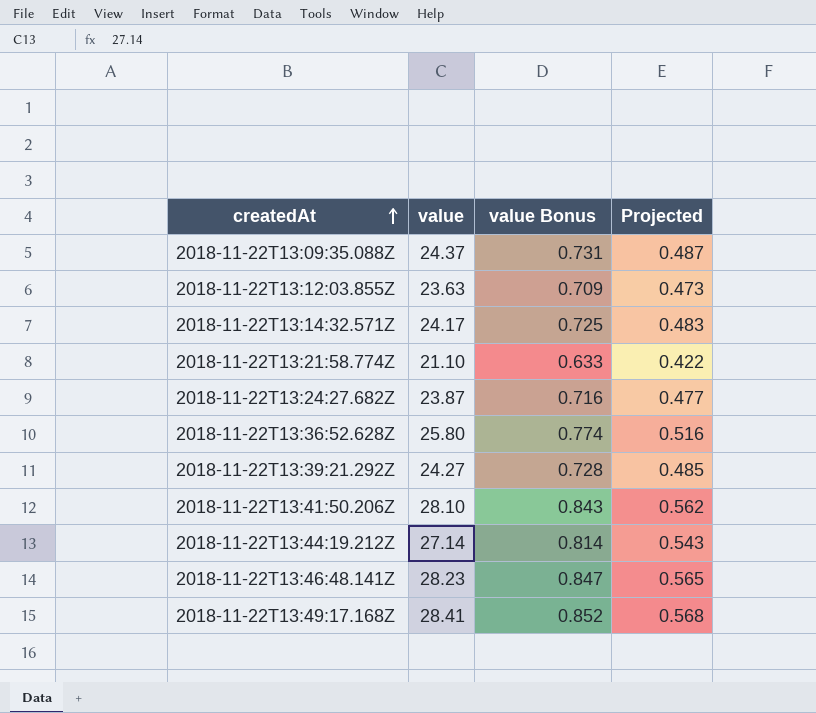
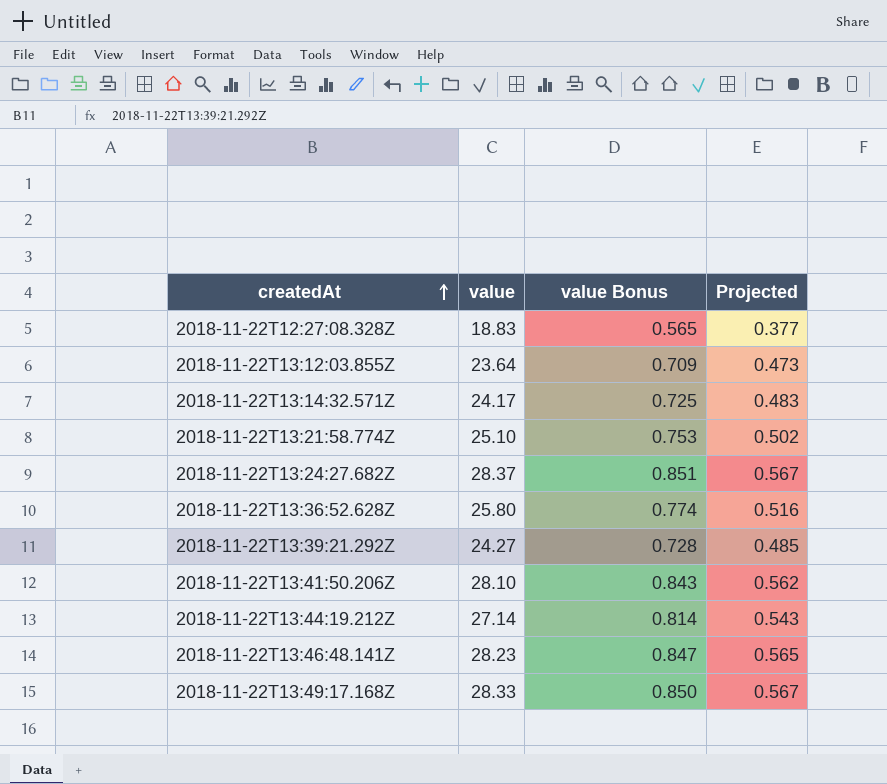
row 2018-11-22T13:09:35.088Z: 24.37 | 0.731 | 0.487 -> none
row 2018-11-22T12:27:08.328Z: none -> 18.83 | 0.565 | 0.377
2018-11-22T13:12:03.855Z | value: 23.63 -> 23.64
2018-11-22T13:21:58.774Z | value: 21.10 -> 25.10
2018-11-22T13:21:58.774Z | value Bonus: 0.633 -> 0.753
2018-11-22T13:21:58.774Z | Projected: 0.422 -> 0.502
2018-11-22T13:24:27.682Z | value: 23.87 -> 28.37
2018-11-22T13:24:27.682Z | value Bonus: 0.716 -> 0.851
2018-11-22T13:24:27.682Z | Projected: 0.477 -> 0.567
2018-11-22T13:49:17.168Z | value: 28.41 -> 28.33
2018-11-22T13:49:17.168Z | value Bonus: 0.852 -> 0.850
2018-11-22T13:49:17.168Z | Projected: 0.568 -> 0.567

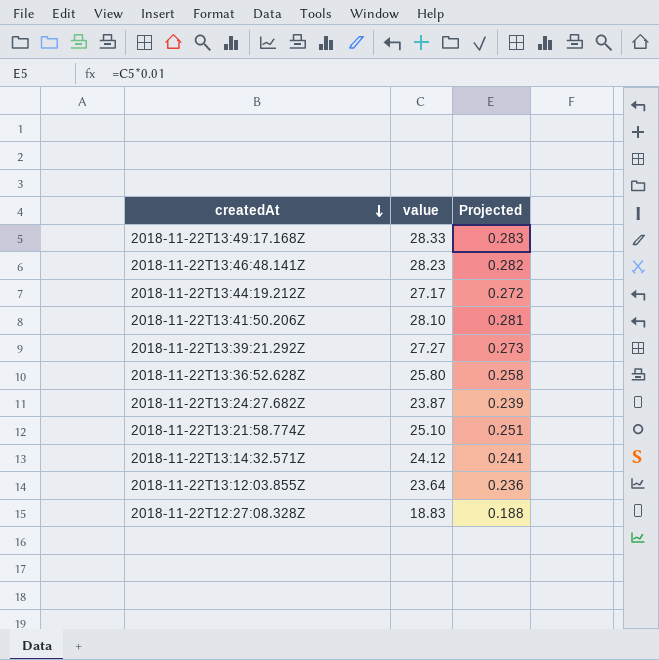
row order: createdAt ascending -> createdAt descending
column value Bonus | formula: [value] * 0.03 -> none
column Projected | formula: [value] * 0.02 -> [value] * 0.01
2018-11-22T13:44:19.212Z | value: 27.14 -> 27.17
2018-11-22T13:39:21.292Z | value: 24.27 -> 27.27
2018-11-22T13:24:27.682Z | value: 28.37 -> 23.87
2018-11-22T13:14:32.571Z | value: 24.17 -> 24.12

